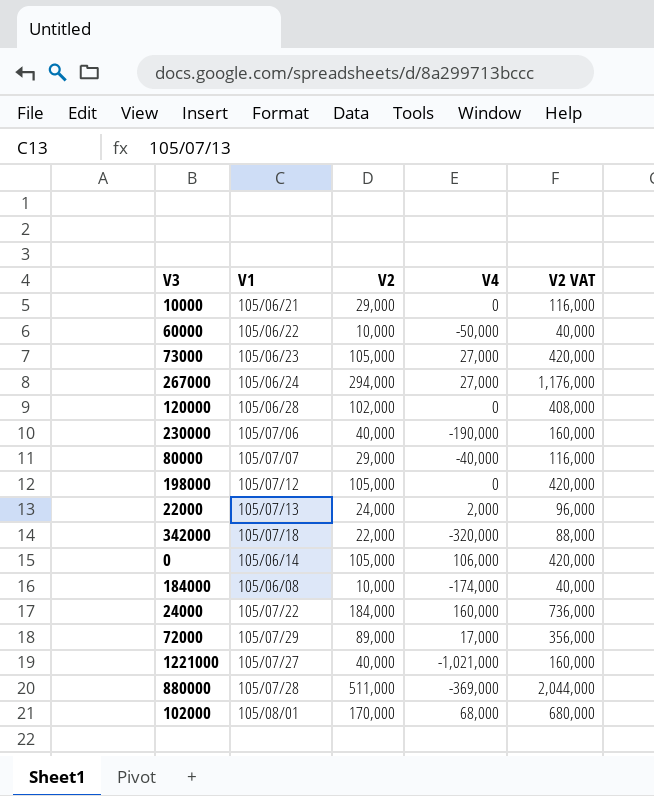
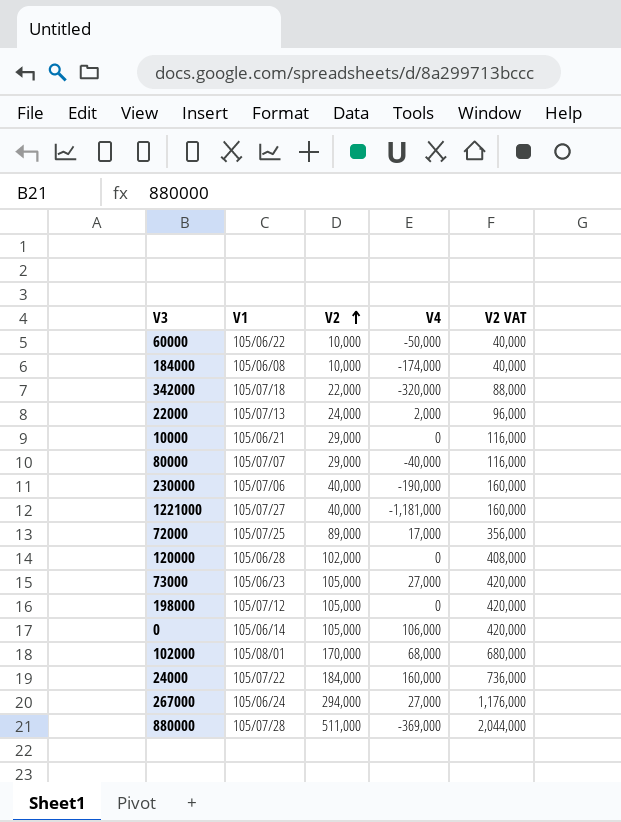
row order: none -> V2 ascending
1221000 | V4: -1,021,000 -> -1,181,000
72000 | V1: 105/07/29 -> 105/07/25

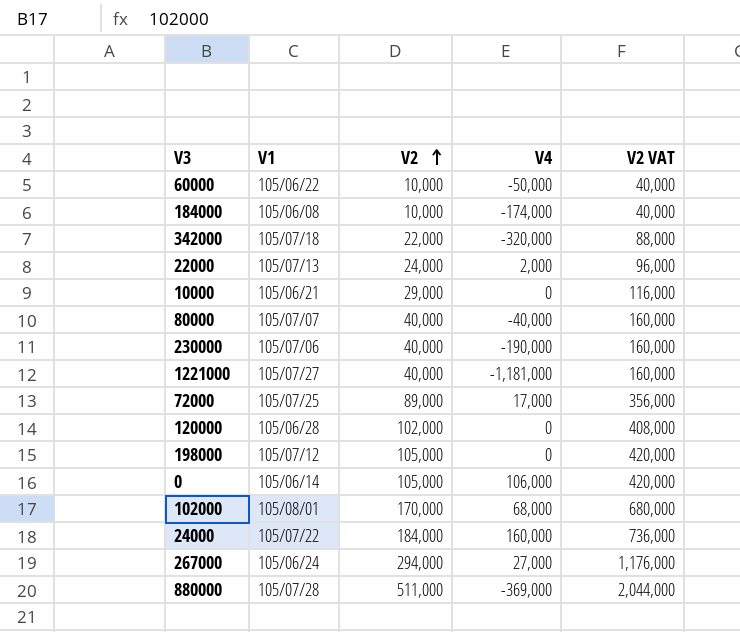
row 73000: 105/06/23 | 105,000 | 27,000 | 420,000 -> none
80000 | V2: 29,000 -> 40,000
80000 | V2 VAT: 116,000 -> 160,000

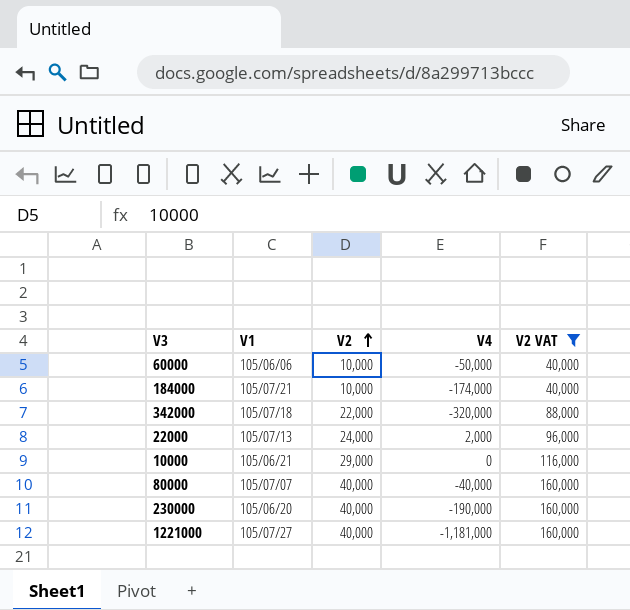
filter: none -> V2 VAT <= 160,000
60000 | V1: 105/06/22 -> 105/06/06
184000 | V1: 105/06/08 -> 105/07/21
230000 | V1: 105/07/06 -> 105/06/20

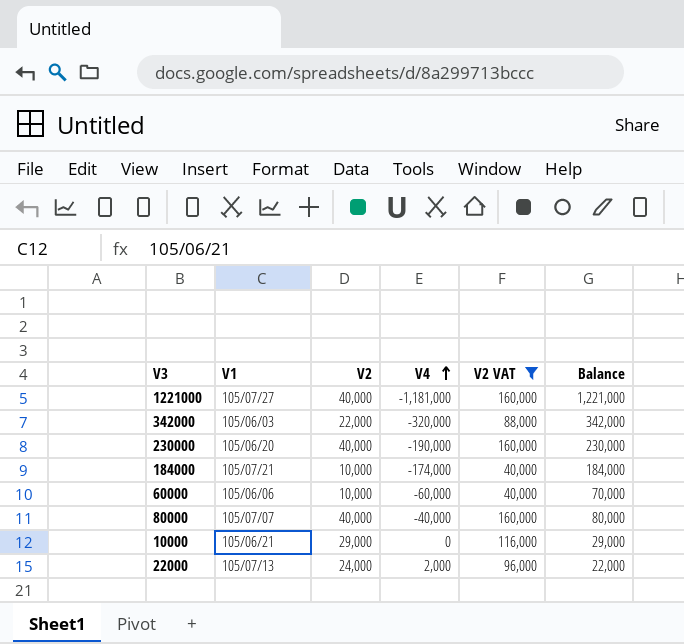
row order: V2 ascending -> V4 ascending
column Balance | formula: none -> [V2] - [V4]
342000 | V1: 105/07/18 -> 105/06/03
60000 | V4: -50,000 -> -60,000

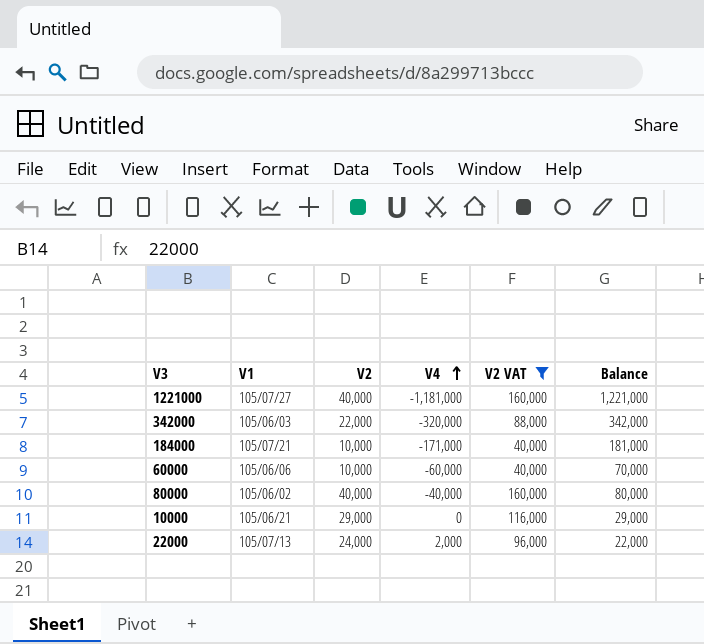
row 230000: 105/06/20 | 40,000 | -190,000 | 160,000 | 230,000 -> none
184000 | V4: -174,000 -> -171,000
184000 | Balance: 184,000 -> 181,000
80000 | V1: 105/07/07 -> 105/06/02

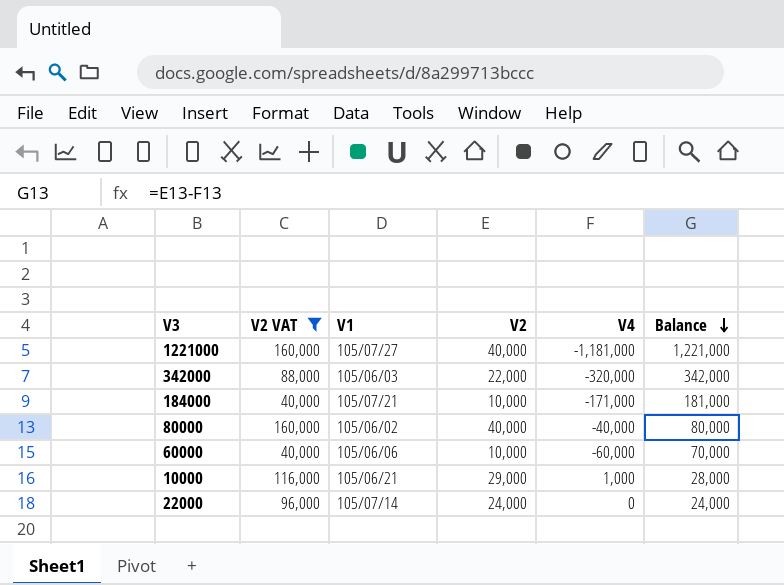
row order: V4 ascending -> Balance descending
column V2 VAT | position: 5 -> 2
10000 | V4: 0 -> 1,000
10000 | Balance: 29,000 -> 28,000
22000 | V1: 105/07/13 -> 105/07/14
22000 | V4: 2,000 -> 0
22000 | Balance: 22,000 -> 24,000

